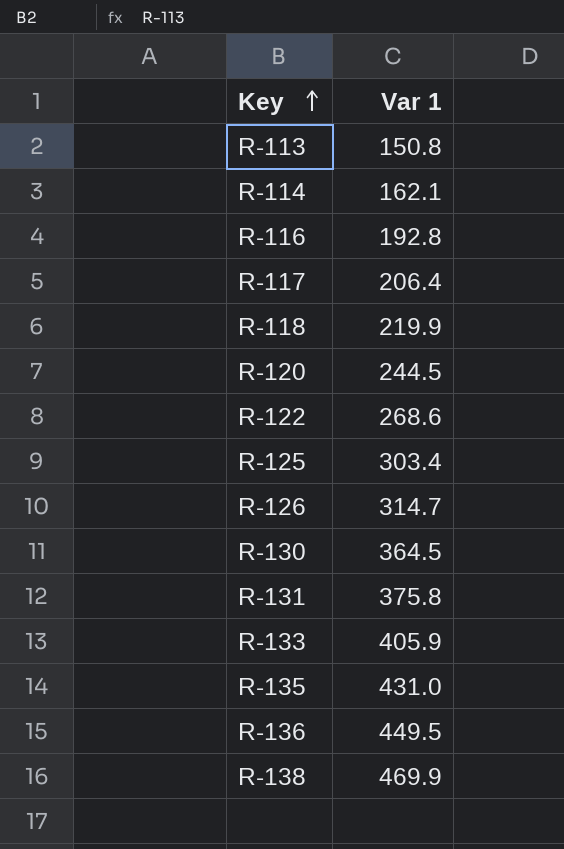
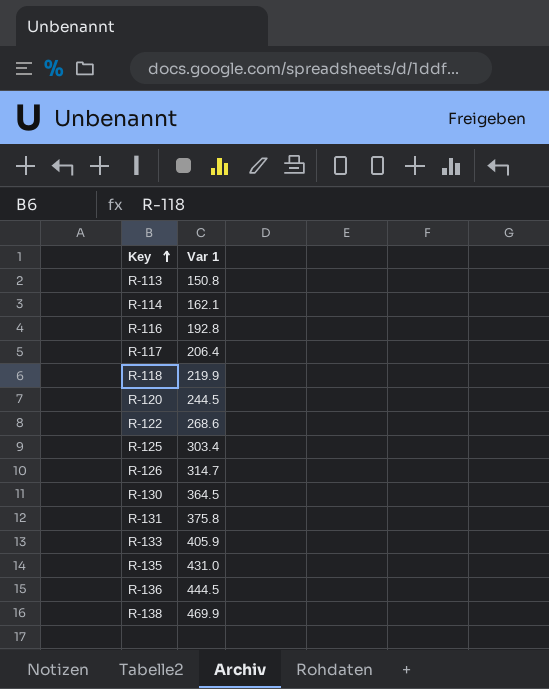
R-136 | Var 1: 449.5 -> 444.5

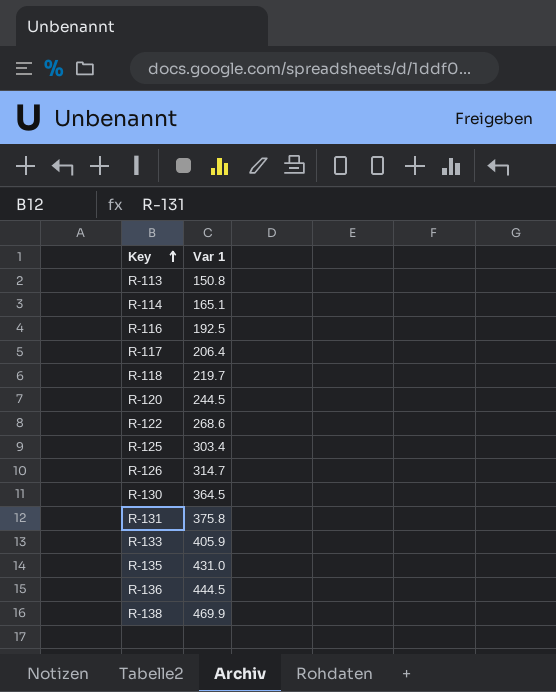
R-114 | Var 1: 162.1 -> 165.1
R-116 | Var 1: 192.8 -> 192.5
R-118 | Var 1: 219.9 -> 219.7

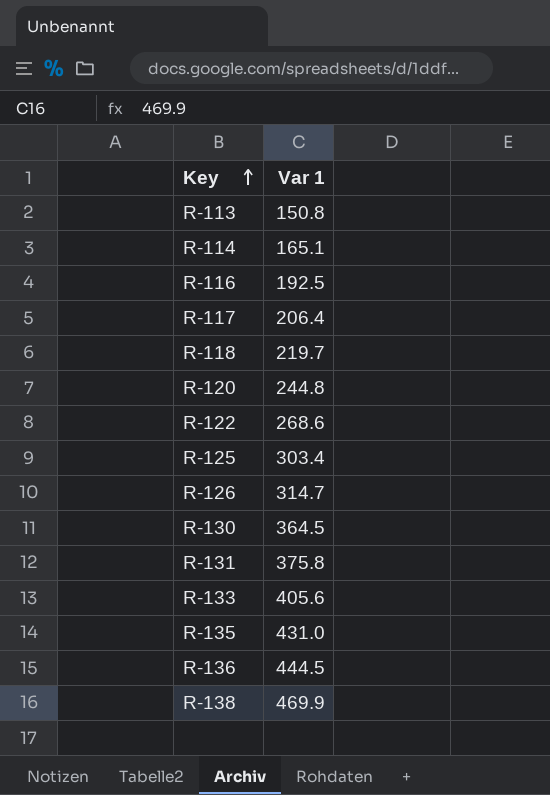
R-120 | Var 1: 244.5 -> 244.8
R-133 | Var 1: 405.9 -> 405.6

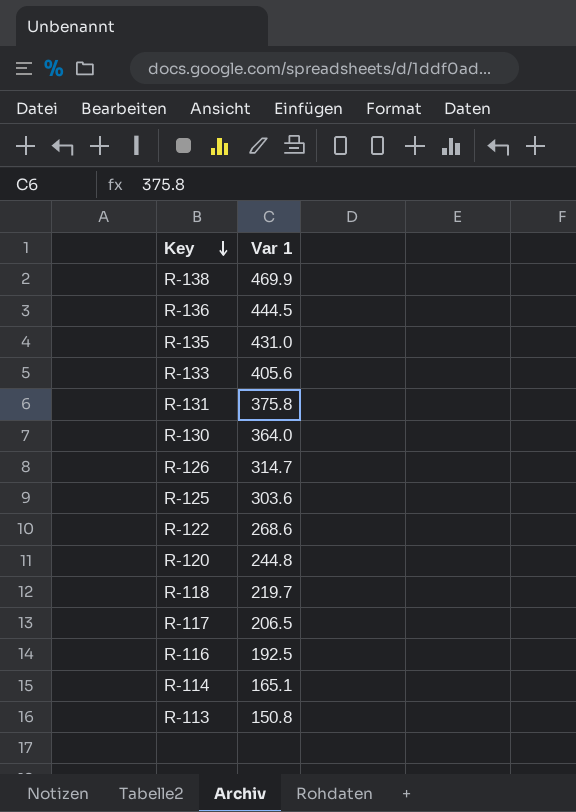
row order: Key ascending -> Key descending
R-130 | Var 1: 364.5 -> 364.0
R-125 | Var 1: 303.4 -> 303.6
R-117 | Var 1: 206.4 -> 206.5

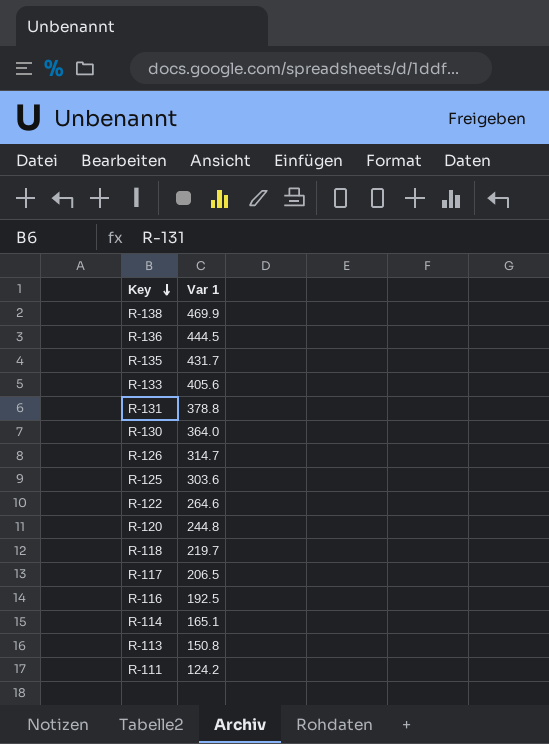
R-135 | Var 1: 431.0 -> 431.7
R-131 | Var 1: 375.8 -> 378.8
R-122 | Var 1: 268.6 -> 264.6
row R-111: none -> 124.2

